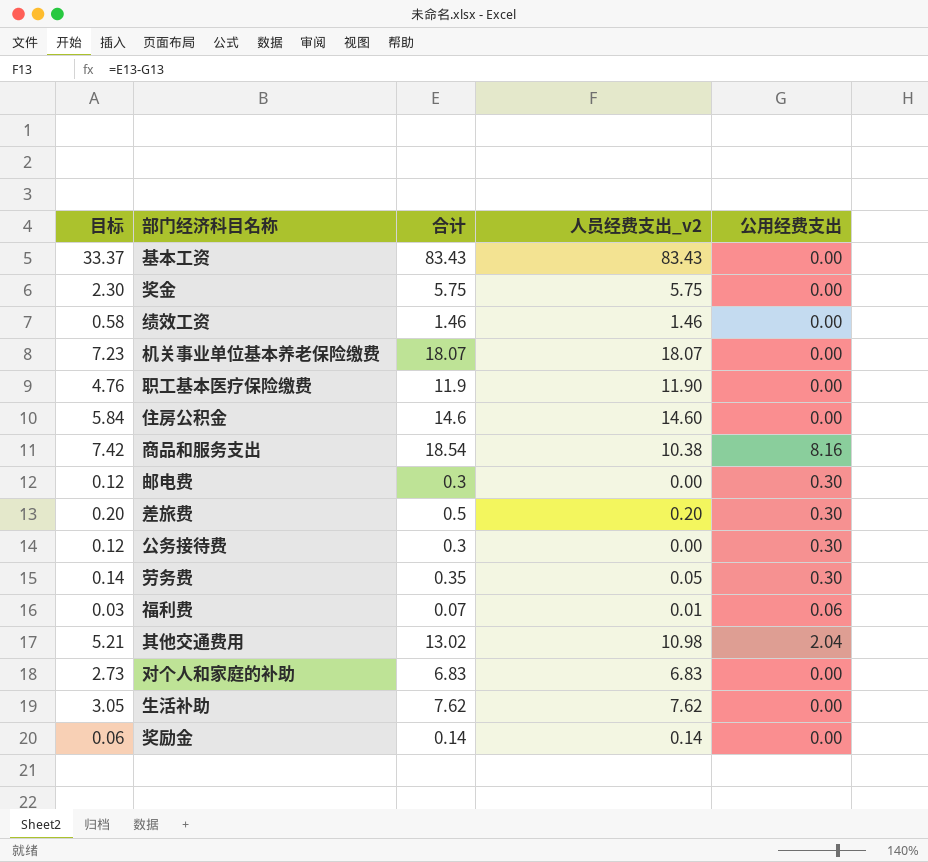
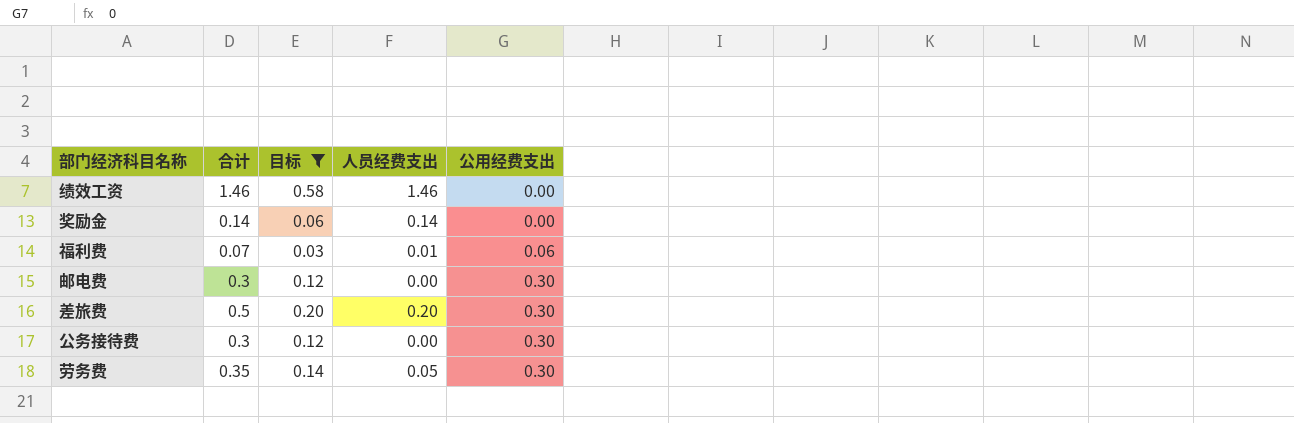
filter: none -> 目标 <= 0.58
row order: none -> 公用经费支出 ascending
column 目标 | position: 1 -> 3
column name: 人员经费支出_v2 -> 人员经费支出

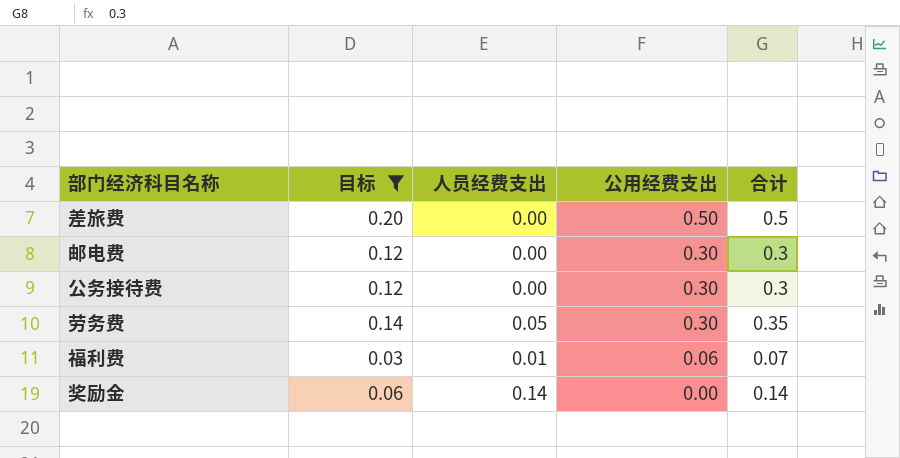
row order: 公用经费支出 ascending -> 公用经费支出 descending
column 合计 | position: 2 -> 5
row 绩效工资: 1.46 | 0.58 | 1.46 | 0.00 -> none
差旅费 | 人员经费支出: 0.20 -> 0.00
差旅费 | 公用经费支出: 0.30 -> 0.50

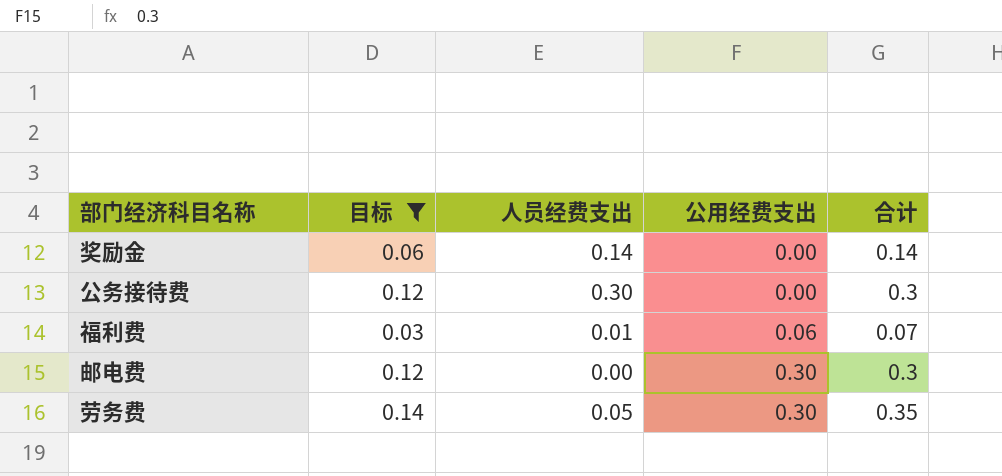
row order: 公用经费支出 descending -> 公用经费支出 ascending
row 差旅费: 0.20 | 0.00 | 0.50 | 0.5 -> none
公务接待费 | 人员经费支出: 0.00 -> 0.30
公务接待费 | 公用经费支出: 0.30 -> 0.00

